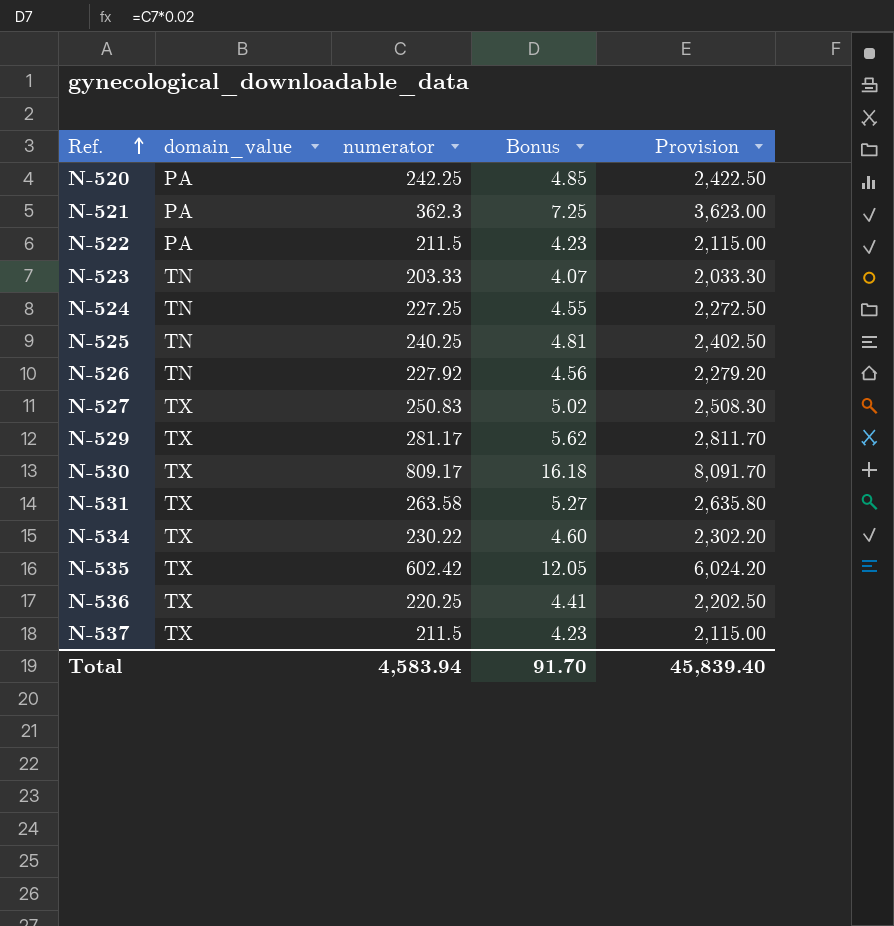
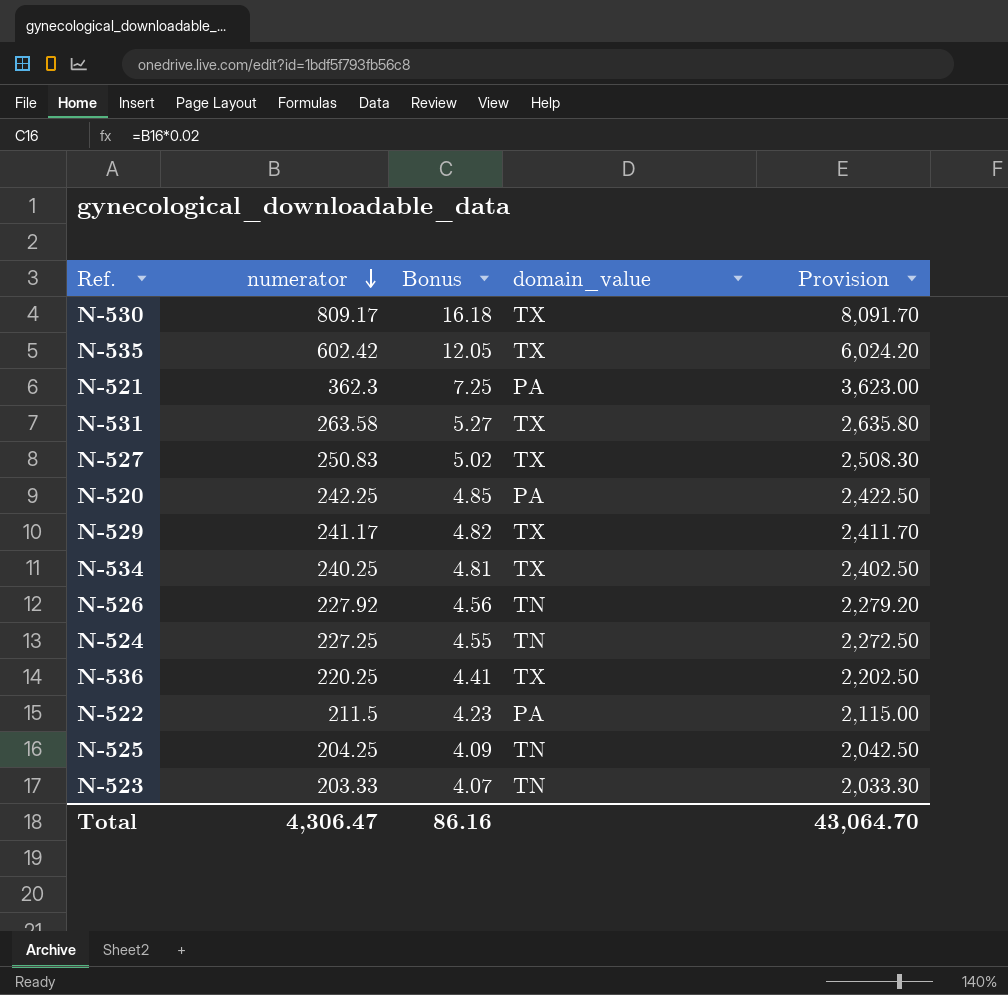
row order: Ref. ascending -> numerator descending
column domain_value | position: 2 -> 4
row N-537: TX | 211.5 | 4.23 | 2,115.00 -> none
N-529 | numerator: 281.17 -> 241.17
N-529 | Bonus: 5.62 -> 4.82
N-529 | Provision: 2,811.70 -> 2,411.70
N-534 | numerator: 230.22 -> 240.25
N-534 | Bonus: 4.60 -> 4.81
N-534 | Provision: 2,302.20 -> 2,402.50
N-525 | numerator: 240.25 -> 204.25
N-525 | Bonus: 4.81 -> 4.09
N-525 | Provision: 2,402.50 -> 2,042.50
Total | numerator: 4,583.94 -> 4,306.47
Total | Bonus: 91.70 -> 86.16
Total | Provision: 45,839.40 -> 43,064.70

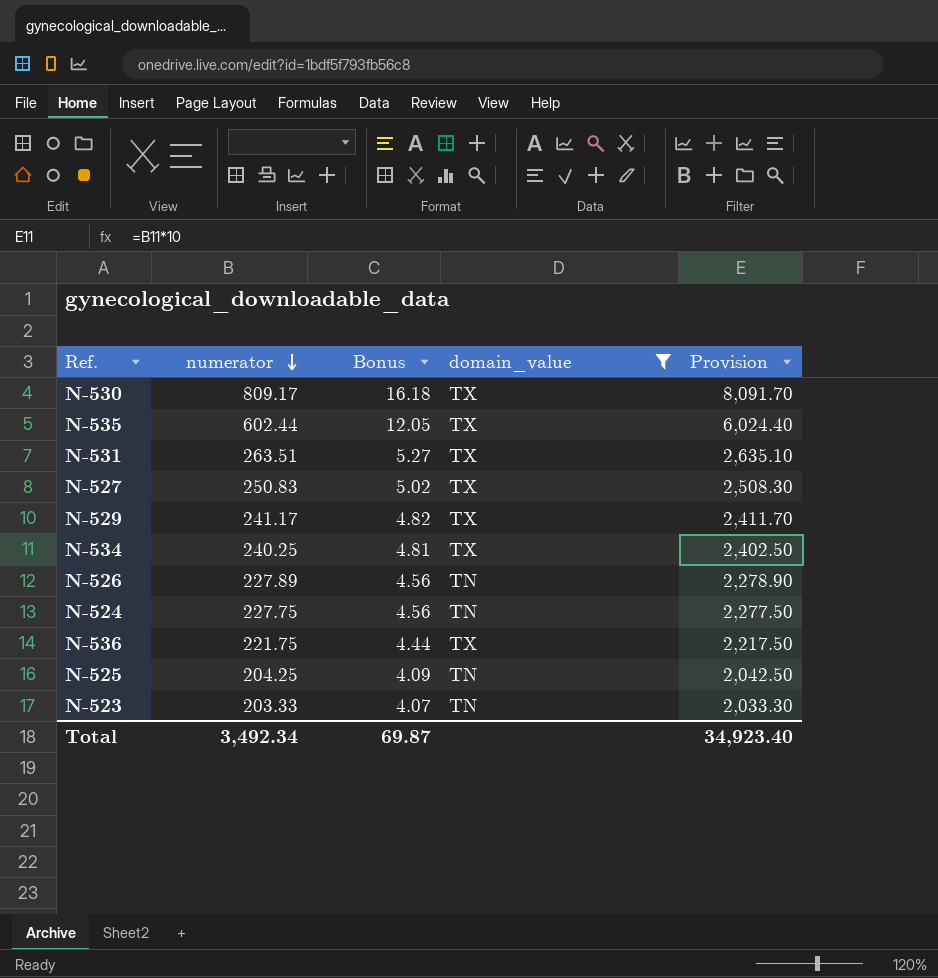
filter: none -> domain_value != PA
N-535 | numerator: 602.42 -> 602.44
N-535 | Provision: 6,024.20 -> 6,024.40
N-531 | numerator: 263.58 -> 263.51
N-531 | Provision: 2,635.80 -> 2,635.10
N-526 | numerator: 227.92 -> 227.89
N-526 | Provision: 2,279.20 -> 2,278.90
N-524 | numerator: 227.25 -> 227.75
N-524 | Bonus: 4.55 -> 4.56
N-524 | Provision: 2,272.50 -> 2,277.50
N-536 | numerator: 220.25 -> 221.75
N-536 | Bonus: 4.41 -> 4.44
N-536 | Provision: 2,202.50 -> 2,217.50
Total | numerator: 4,306.47 -> 3,492.34
Total | Bonus: 86.16 -> 69.87
Total | Provision: 43,064.70 -> 34,923.40

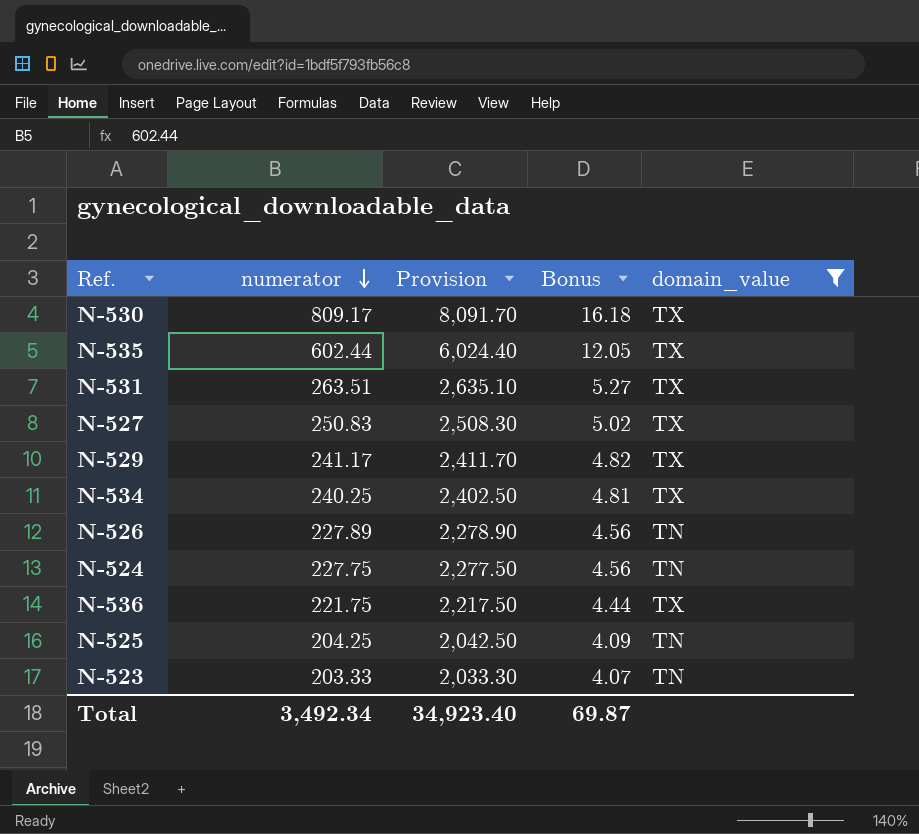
column Provision | position: 5 -> 3

